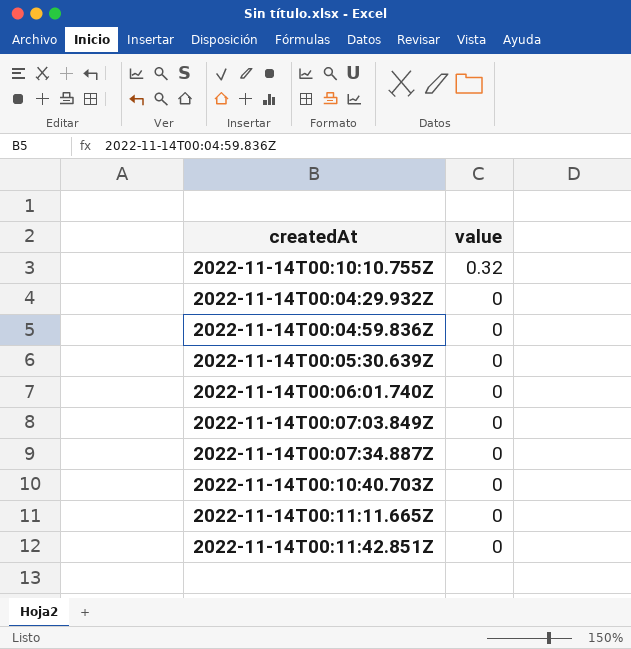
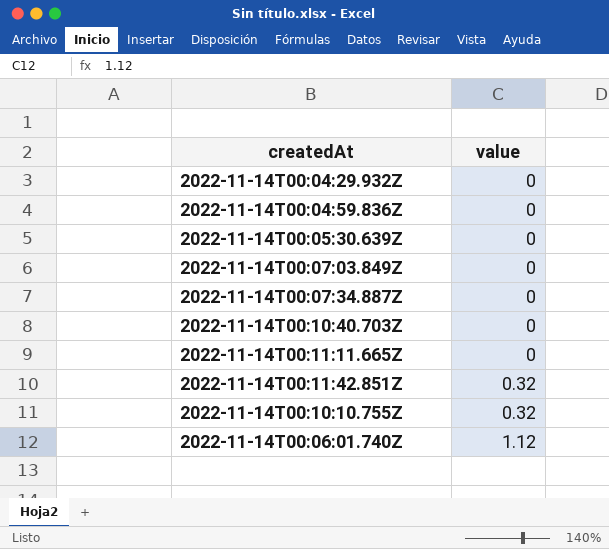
row order: value descending -> value ascending
2022-11-14T00:11:42.851Z | value: 0 -> 0.32
2022-11-14T00:06:01.740Z | value: 0 -> 1.12

